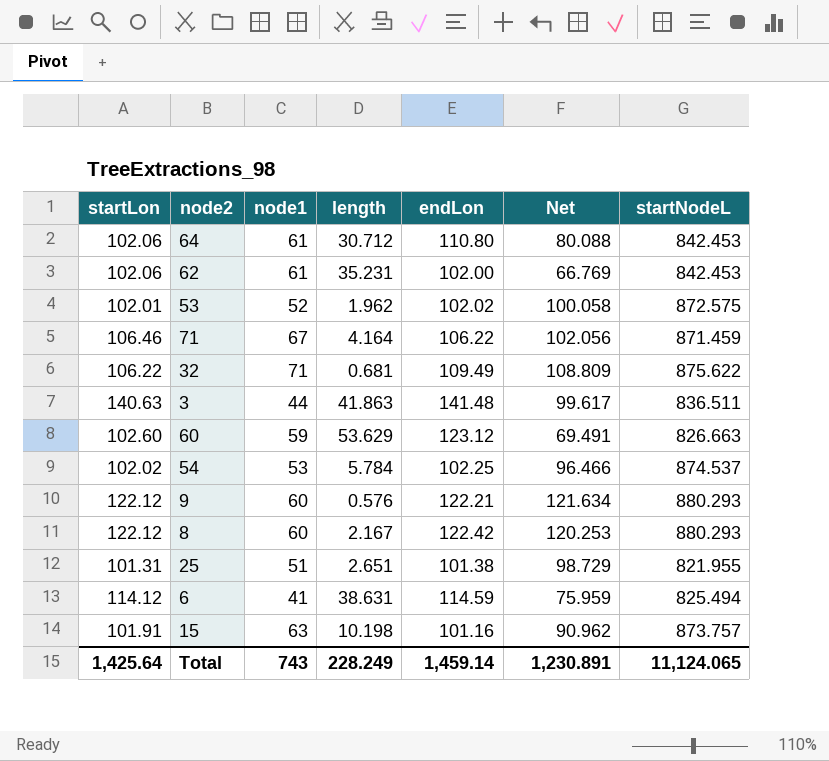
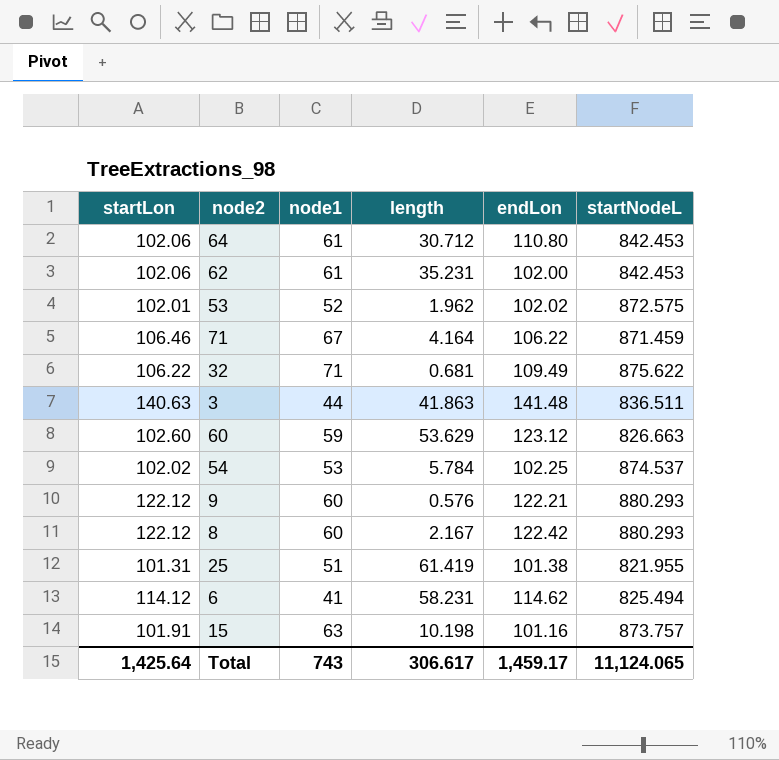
column Net | formula: [endLon] - [length] -> none
25 | length: 2.651 -> 61.419
6 | length: 38.631 -> 58.231
6 | endLon: 114.59 -> 114.62
Total | length: 228.249 -> 306.617
Total | endLon: 1,459.14 -> 1,459.17

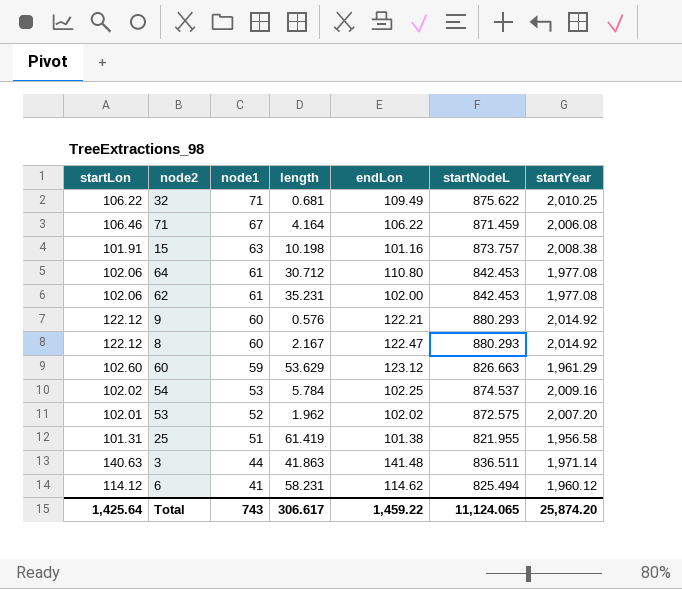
row order: none -> node1 descending
column startYear | position: none -> 7
8 | endLon: 122.42 -> 122.47
Total | endLon: 1,459.17 -> 1,459.22

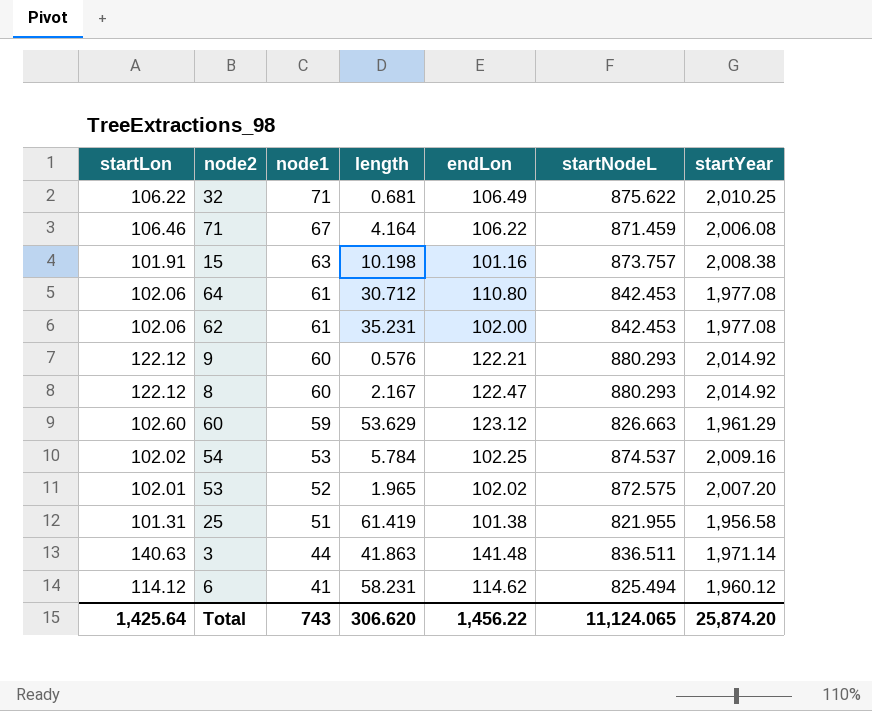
32 | endLon: 109.49 -> 106.49
53 | length: 1.962 -> 1.965
Total | length: 306.617 -> 306.620
Total | endLon: 1,459.22 -> 1,456.22

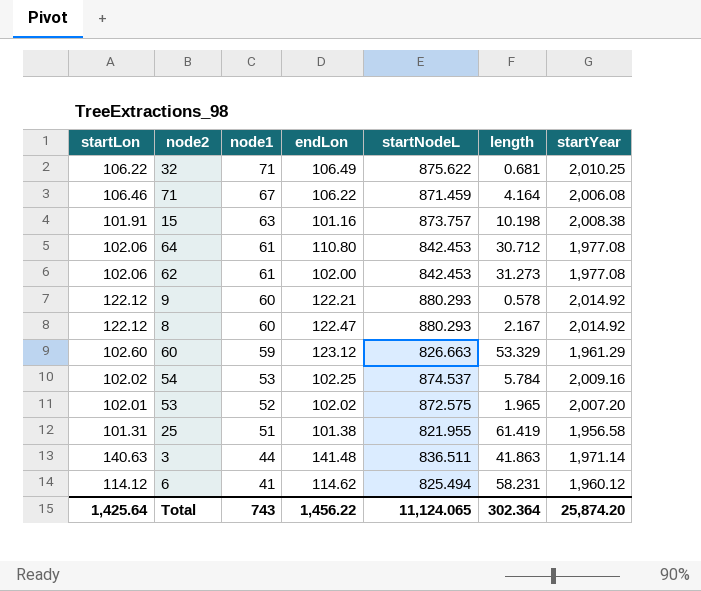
column length | position: 4 -> 6
62 | length: 35.231 -> 31.273
9 | length: 0.576 -> 0.578
60 | length: 53.629 -> 53.329
Total | length: 306.620 -> 302.364

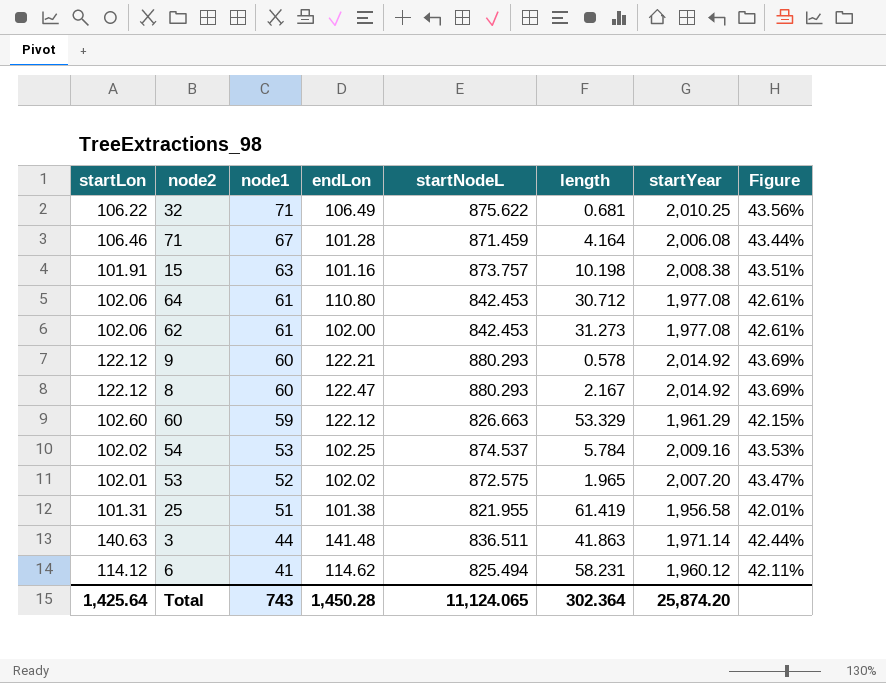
column Figure | formula: none -> [startNodeL] / [startYear]
71 | endLon: 106.22 -> 101.28
60 | endLon: 123.12 -> 122.12
Total | endLon: 1,456.22 -> 1,450.28

